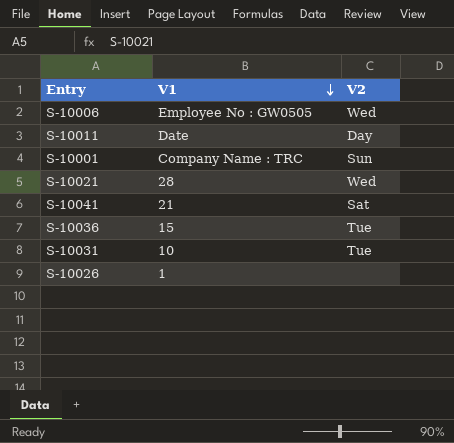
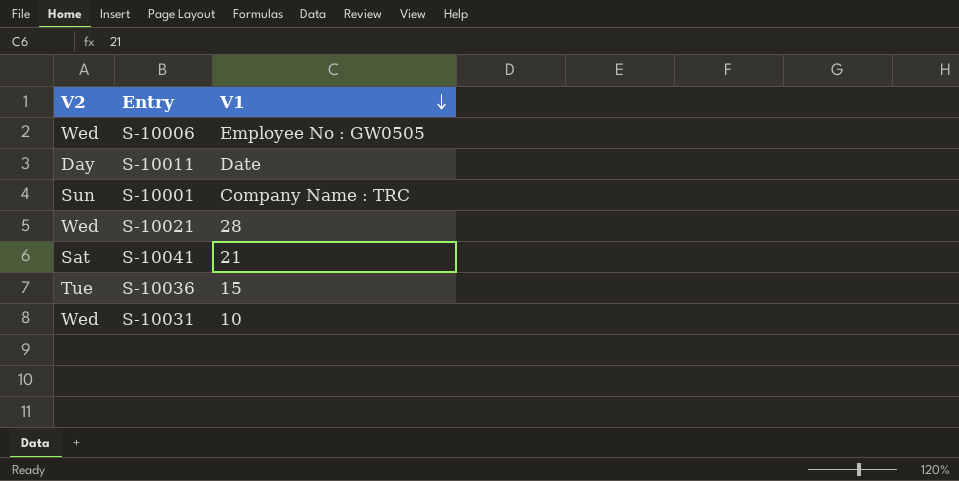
column V2 | position: 3 -> 1
row S-10026: 1 | none -> none
S-10031 | V2: Tue -> Wed

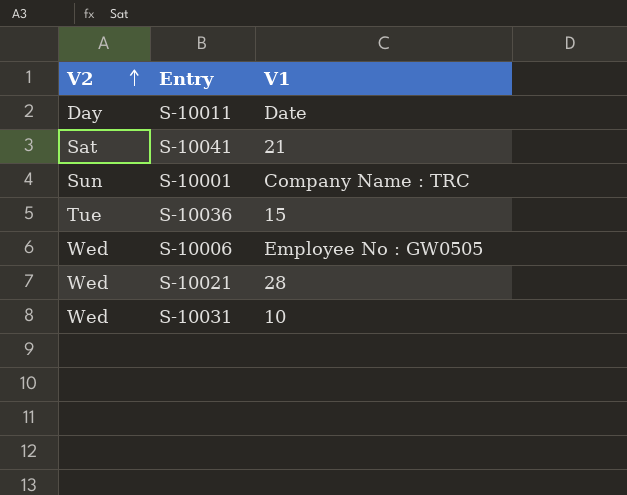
row order: V1 descending -> V2 ascending

